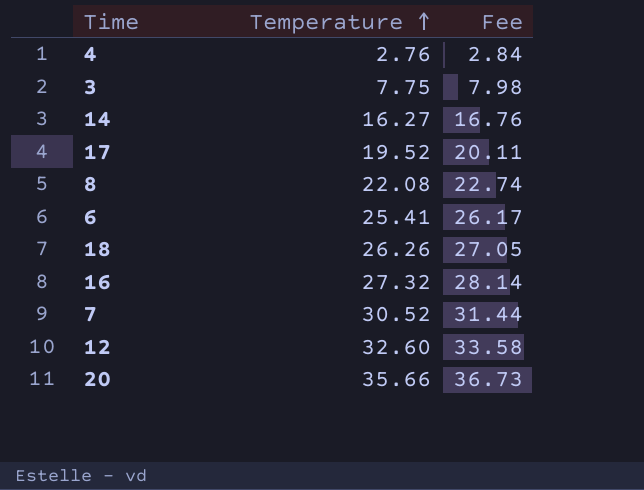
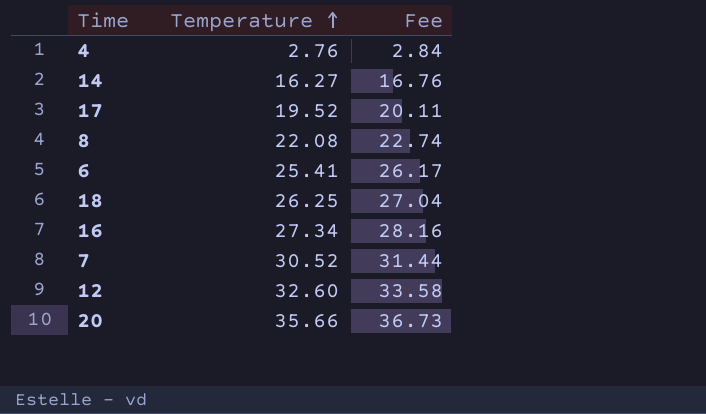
row 3: 7.75 | 7.98 -> none
18 | Temperature: 26.26 -> 26.25
18 | Fee: 27.05 -> 27.04
16 | Temperature: 27.32 -> 27.34
16 | Fee: 28.14 -> 28.16

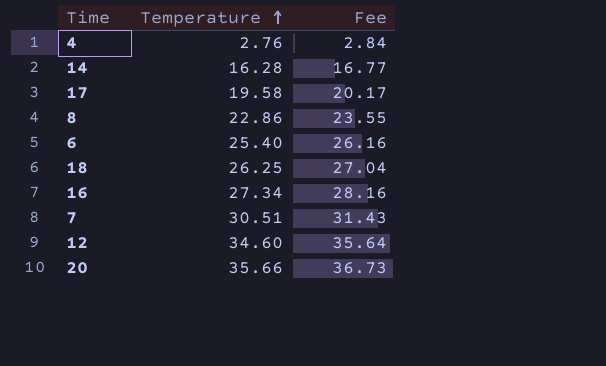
14 | Temperature: 16.27 -> 16.28
14 | Fee: 16.76 -> 16.77
17 | Temperature: 19.52 -> 19.58
17 | Fee: 20.11 -> 20.17
8 | Temperature: 22.08 -> 22.86
8 | Fee: 22.74 -> 23.55
6 | Temperature: 25.41 -> 25.40
6 | Fee: 26.17 -> 26.16
7 | Temperature: 30.52 -> 30.51
7 | Fee: 31.44 -> 31.43
12 | Temperature: 32.60 -> 34.60
12 | Fee: 33.58 -> 35.64

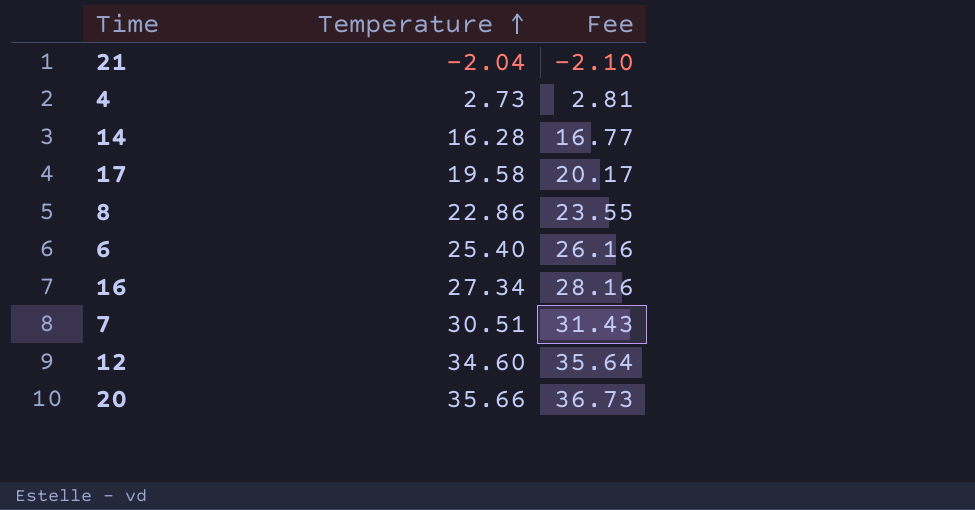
row 18: 26.25 | 27.04 -> none
row 21: none -> -2.04 | -2.10
4 | Temperature: 2.76 -> 2.73
4 | Fee: 2.84 -> 2.81

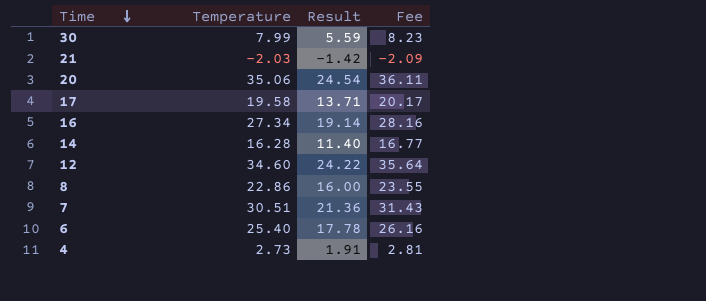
row order: Temperature ascending -> Time descending
column Result | formula: none -> [Temperature] * 0.7
row 30: none -> 7.99 | 5.59 | 8.23
21 | Temperature: -2.04 -> -2.03
21 | Fee: -2.10 -> -2.09
20 | Temperature: 35.66 -> 35.06
20 | Fee: 36.73 -> 36.11

